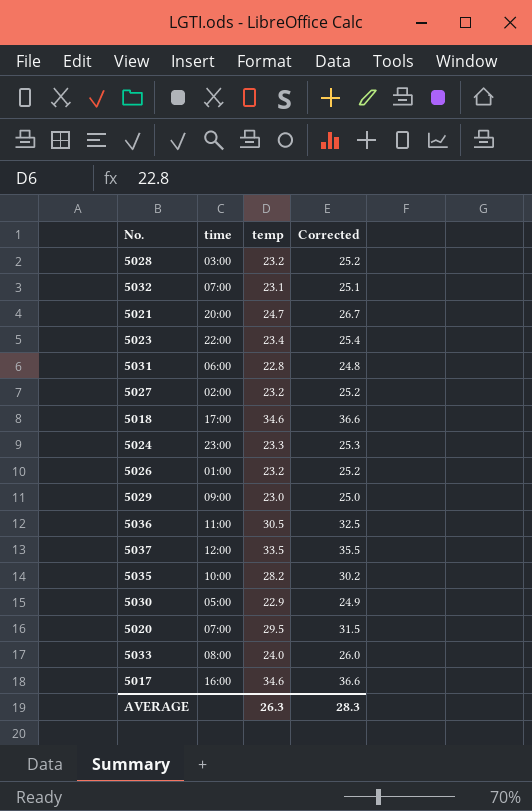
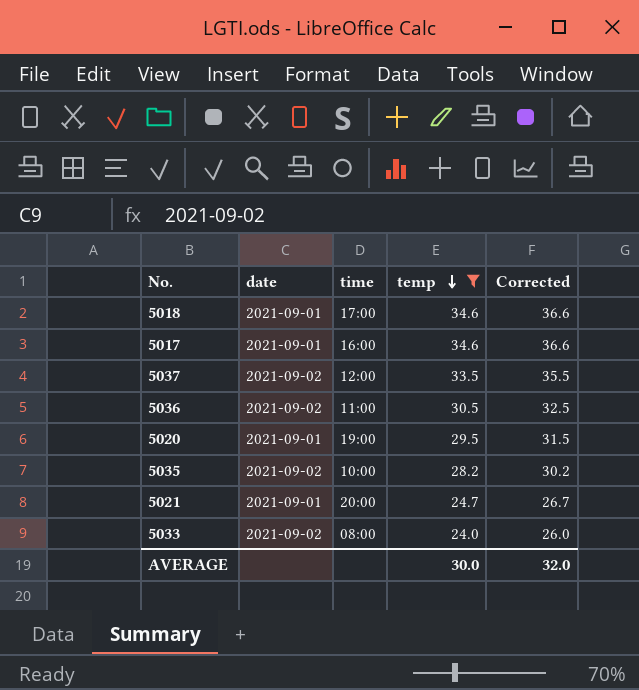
filter: none -> temp >= 24.0
row order: none -> temp descending
column date | position: none -> 2
5020 | time: 07:00 -> 19:00
AVERAGE | temp: 26.3 -> 30.0
AVERAGE | Corrected: 28.3 -> 32.0

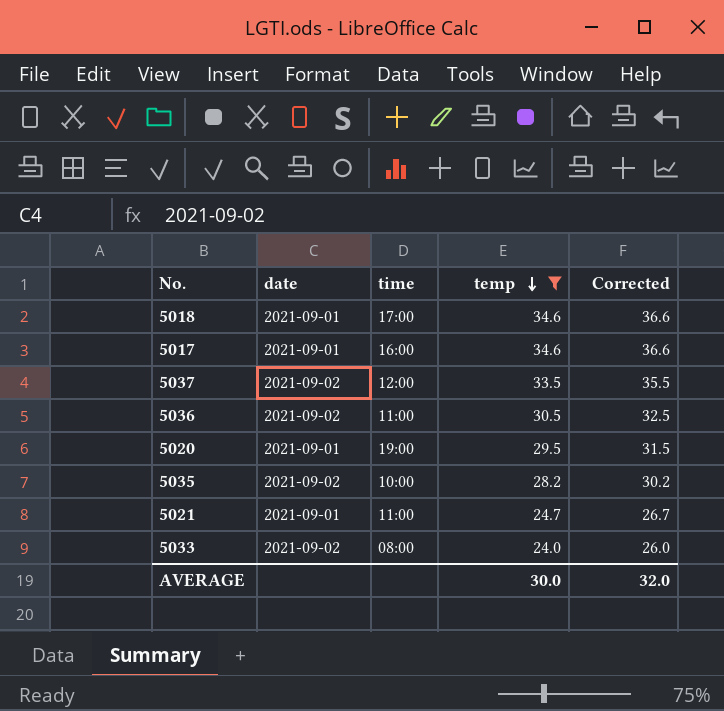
5021 | time: 20:00 -> 11:00

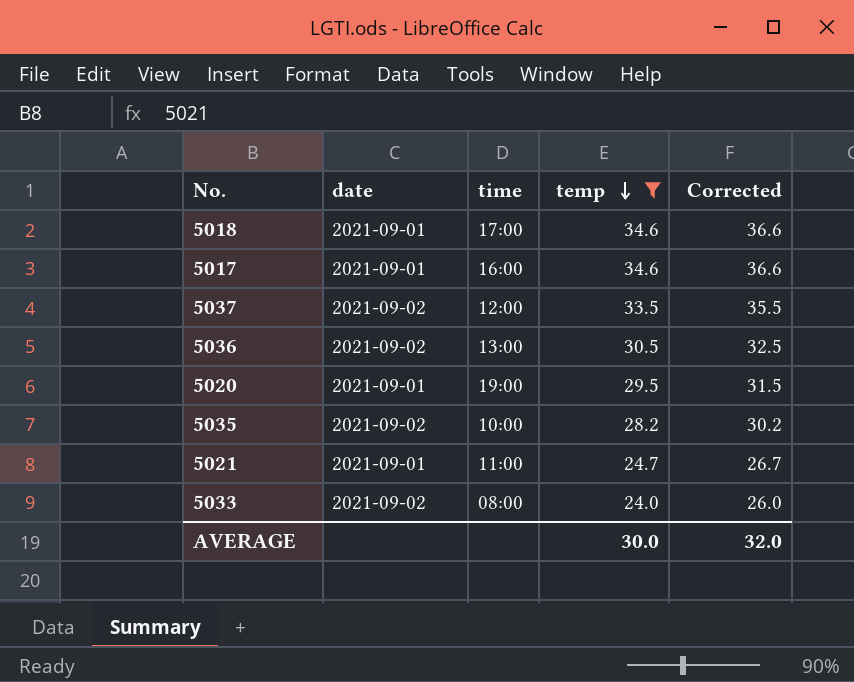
5036 | time: 11:00 -> 13:00

